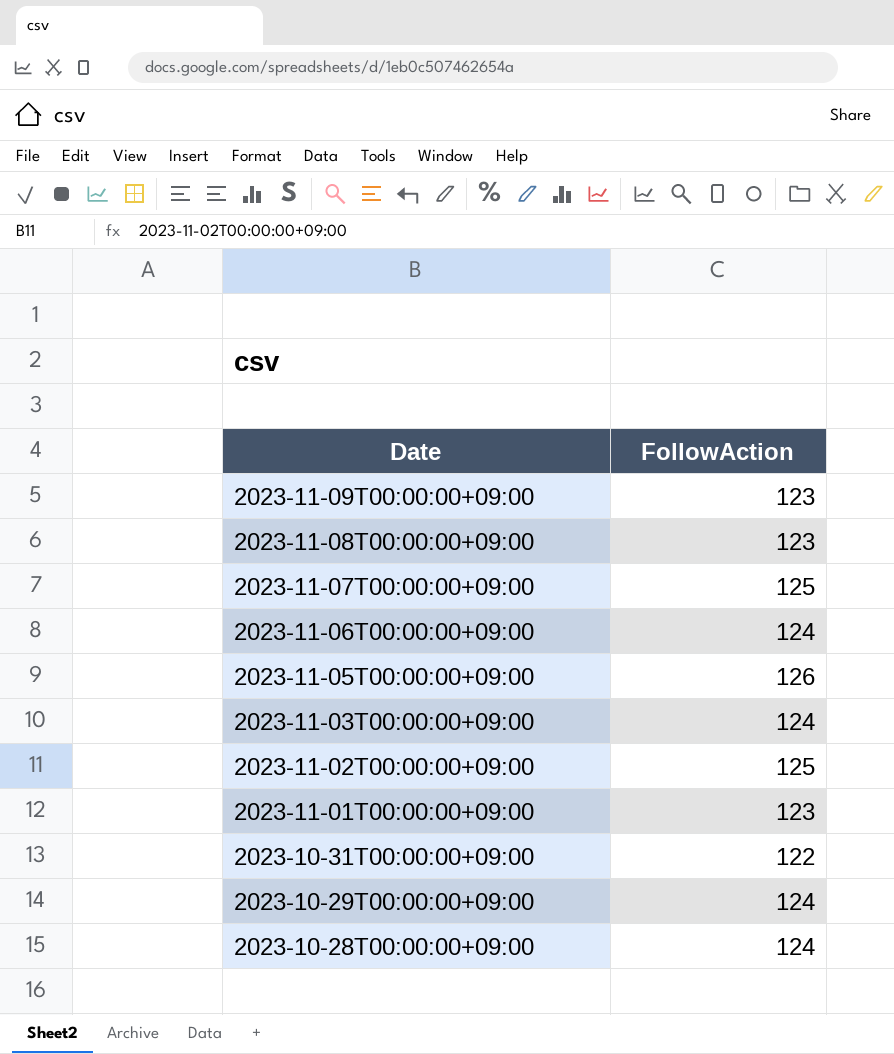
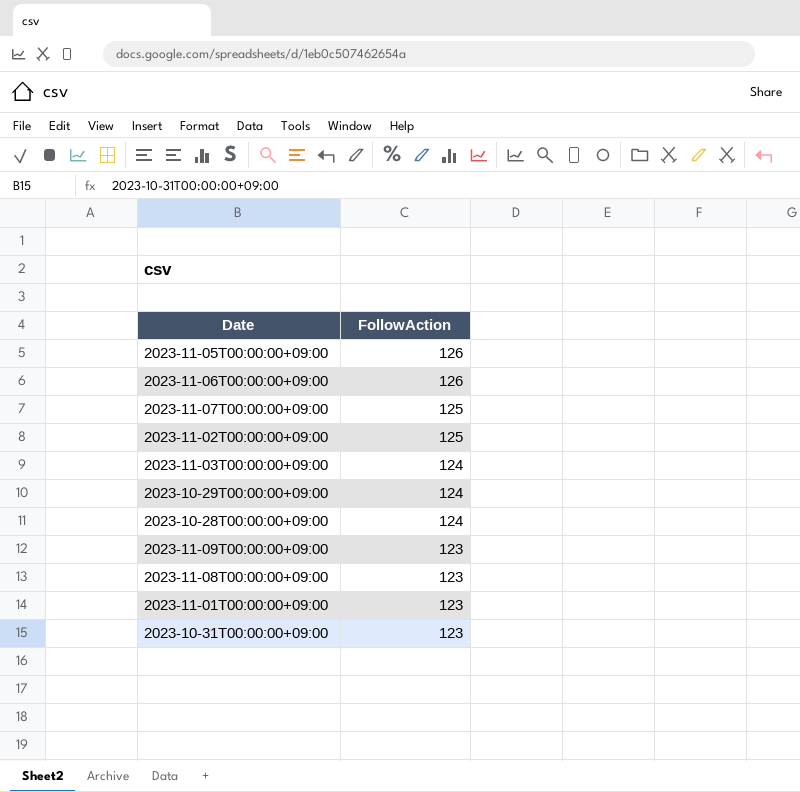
row order: Date descending -> FollowAction descending
2023-11-06T00:00:00+09:00 | FollowAction: 124 -> 126
2023-10-31T00:00:00+09:00 | FollowAction: 122 -> 123

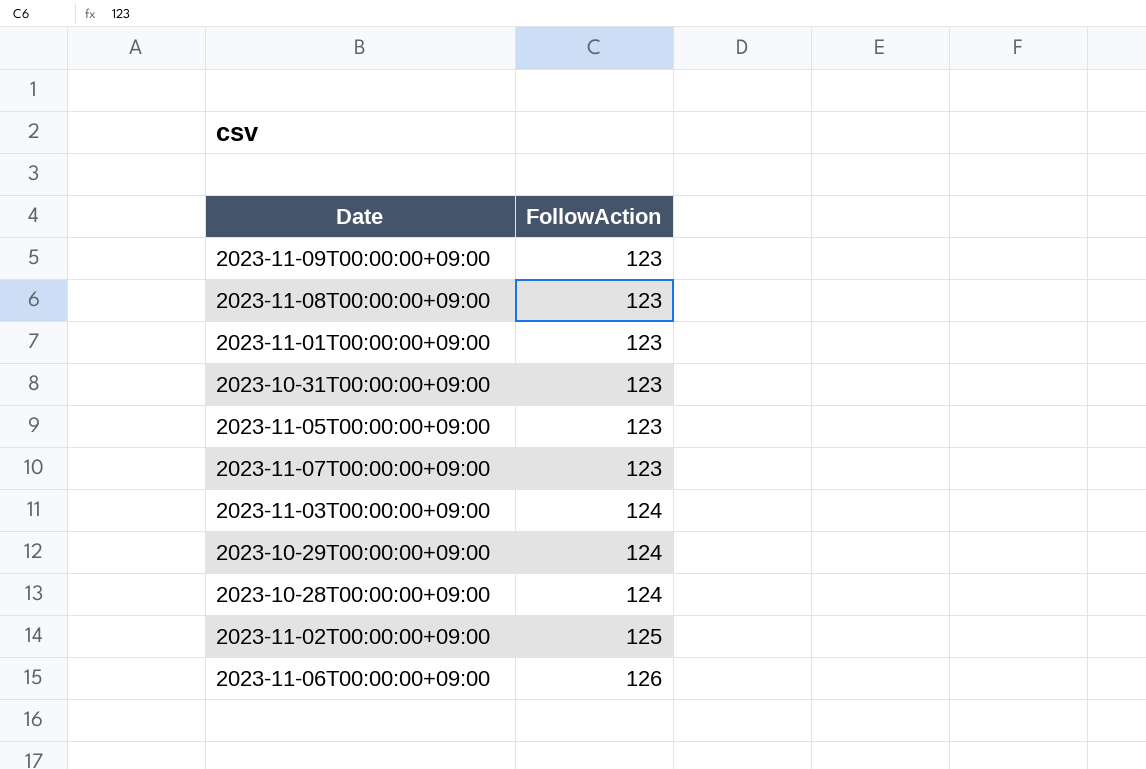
row order: FollowAction descending -> FollowAction ascending
2023-11-05T00:00:00+09:00 | FollowAction: 126 -> 123
2023-11-07T00:00:00+09:00 | FollowAction: 125 -> 123

